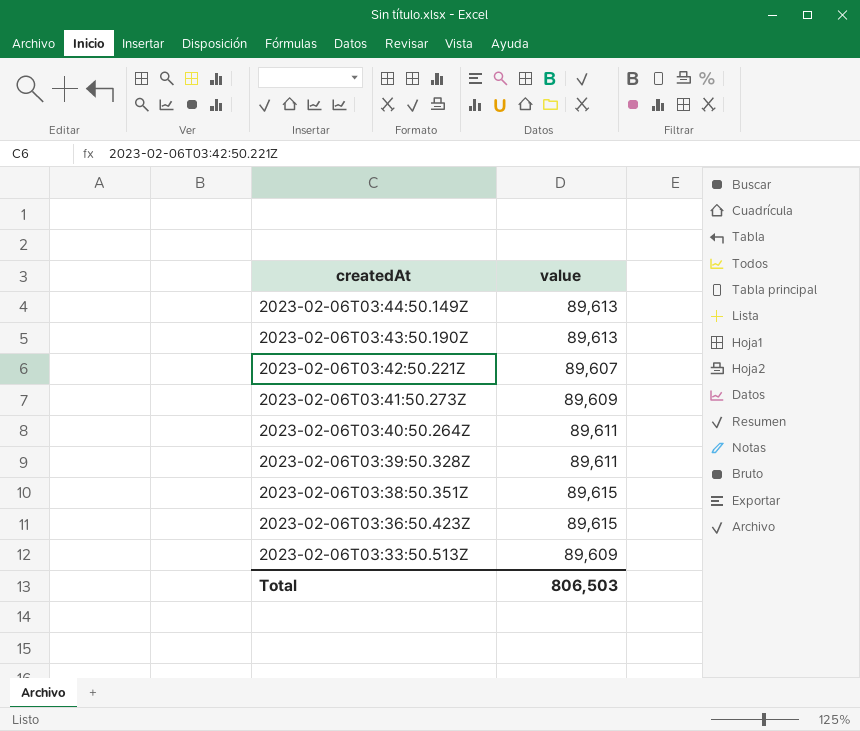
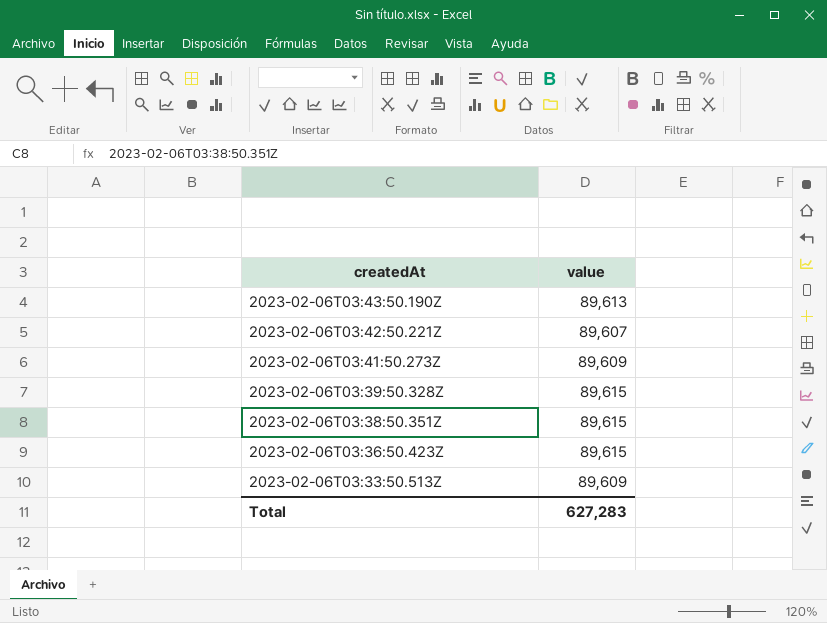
row 2023-02-06T03:44:50.149Z: 89,613 -> none
row 2023-02-06T03:40:50.264Z: 89,611 -> none
2023-02-06T03:39:50.328Z | value: 89,611 -> 89,615
Total | value: 806,503 -> 627,283

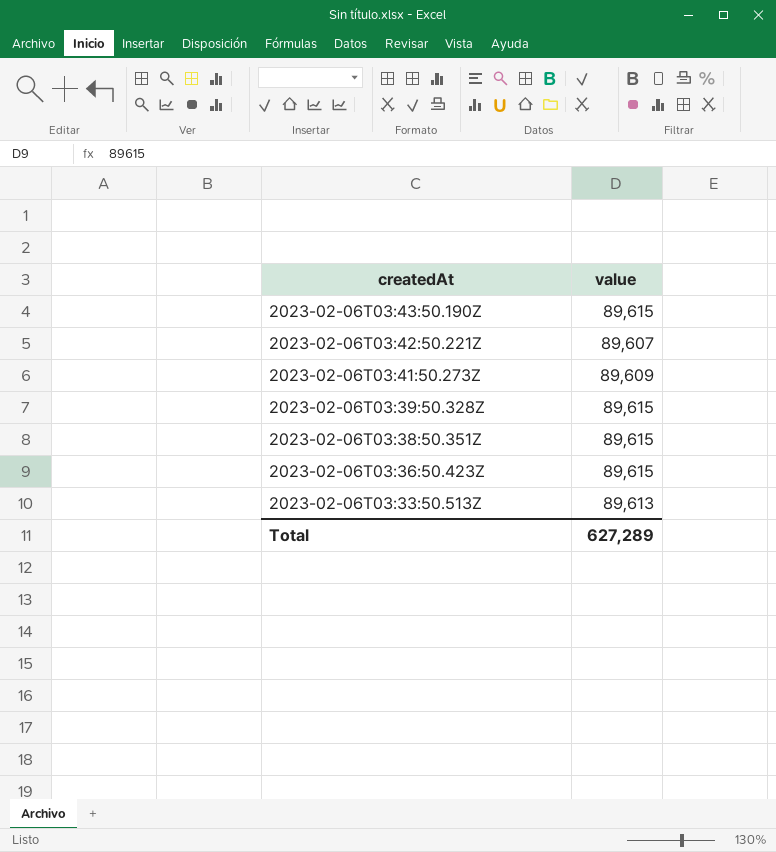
2023-02-06T03:43:50.190Z | value: 89,613 -> 89,615
2023-02-06T03:33:50.513Z | value: 89,609 -> 89,613
Total | value: 627,283 -> 627,289

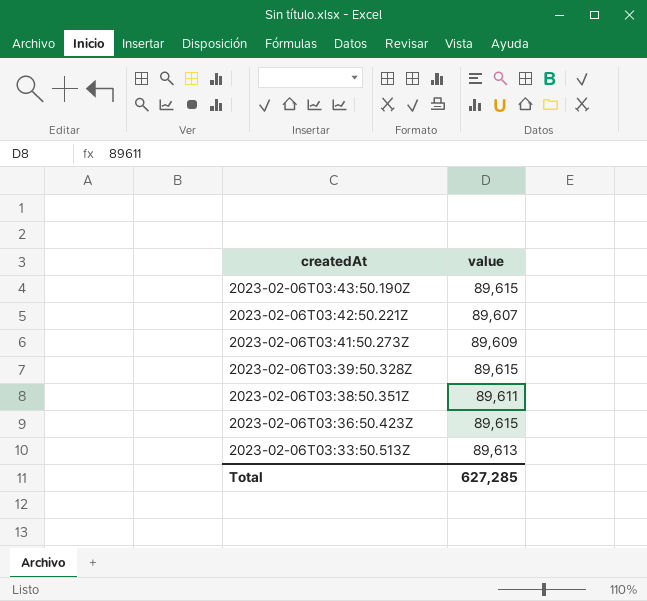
2023-02-06T03:38:50.351Z | value: 89,615 -> 89,611
Total | value: 627,289 -> 627,285

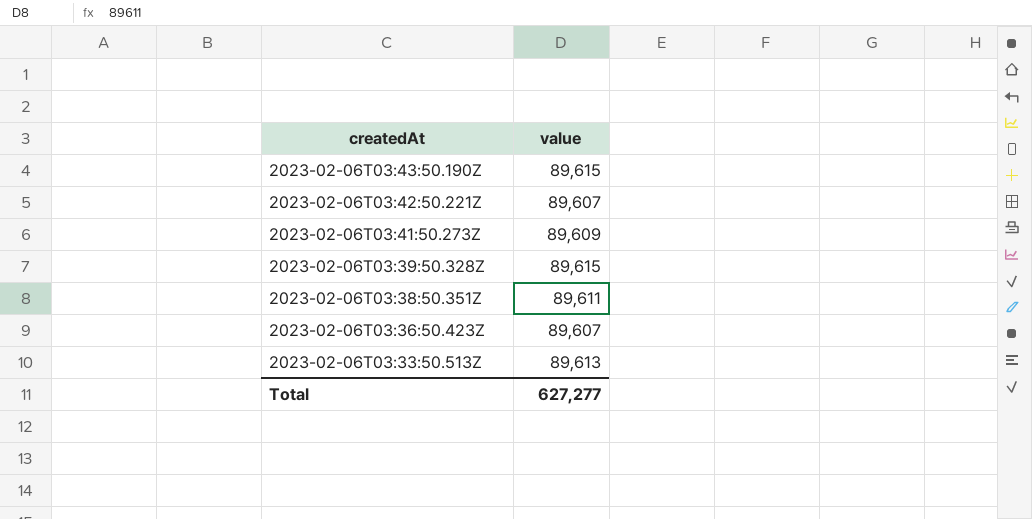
2023-02-06T03:36:50.423Z | value: 89,615 -> 89,607
Total | value: 627,285 -> 627,277

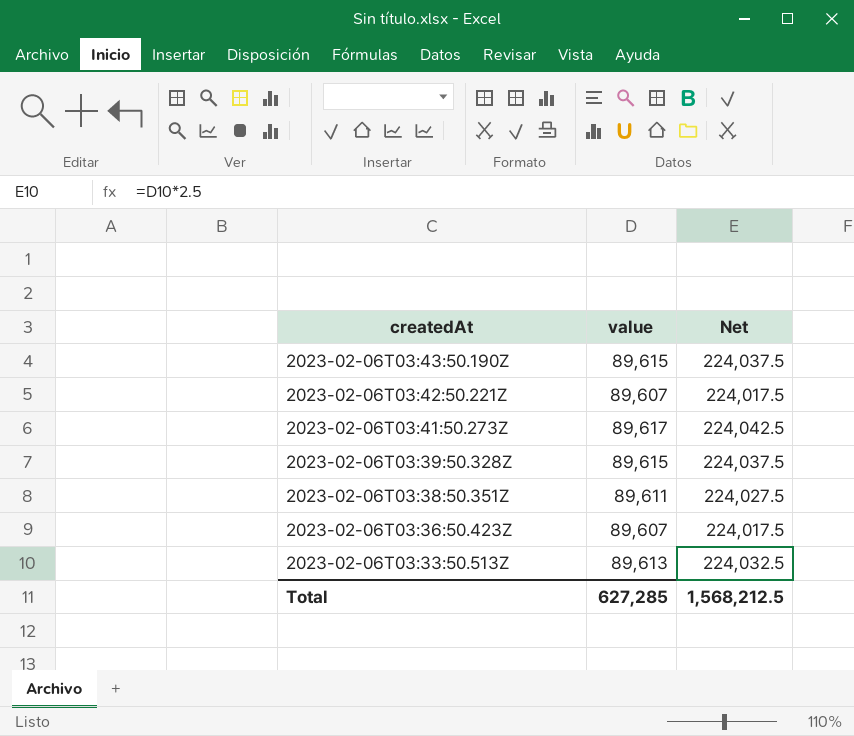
column Net | formula: none -> [value] * 2.5
2023-02-06T03:41:50.273Z | value: 89,609 -> 89,617
Total | value: 627,277 -> 627,285

